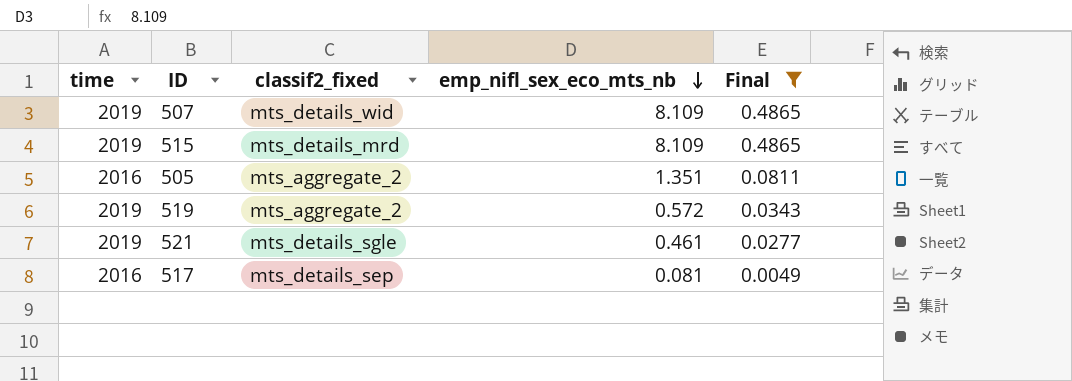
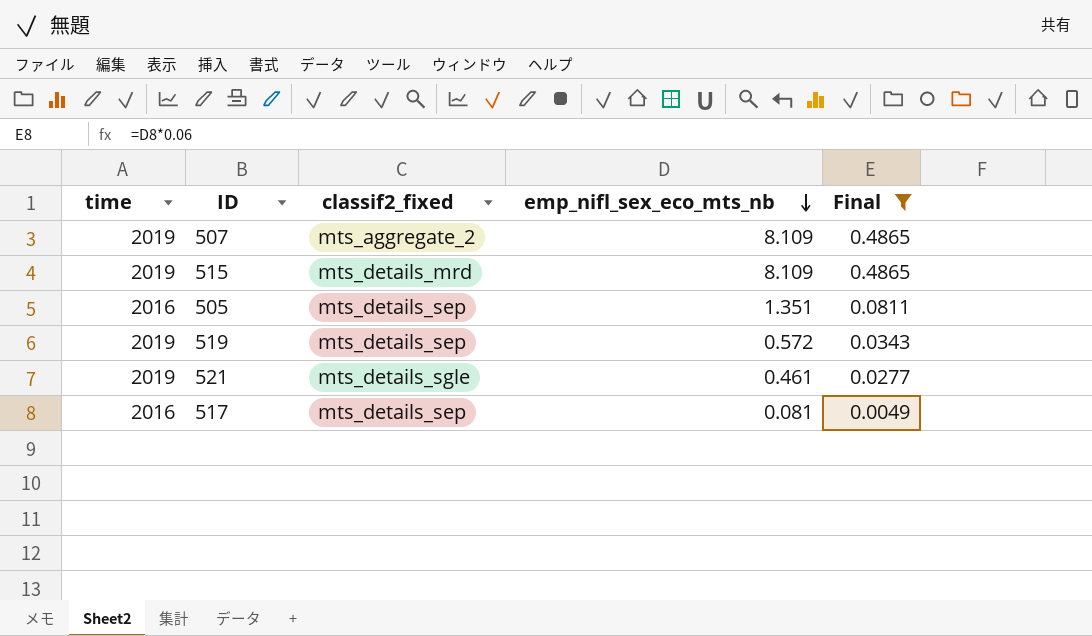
507 | classif2_fixed: mts_details_wid -> mts_aggregate_2
505 | classif2_fixed: mts_aggregate_2 -> mts_details_sep
519 | classif2_fixed: mts_aggregate_2 -> mts_details_sep

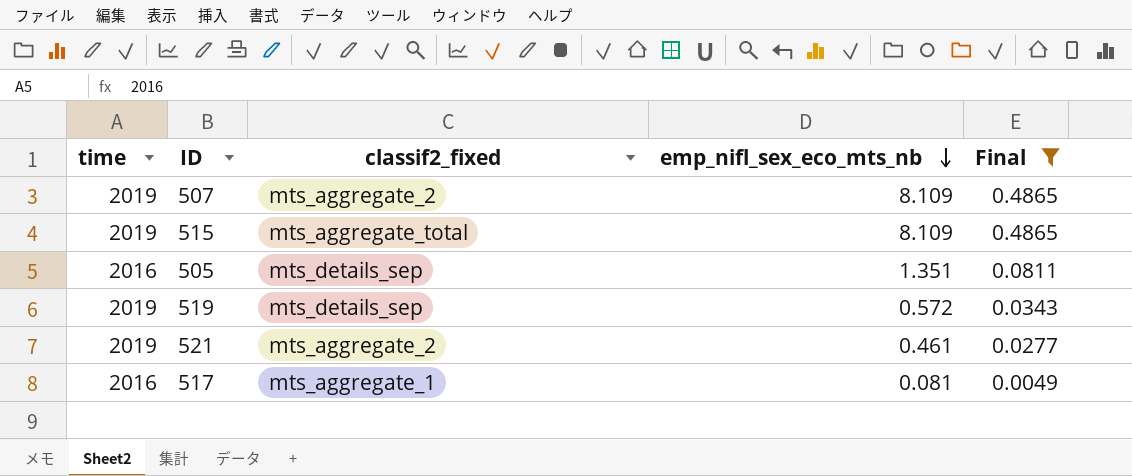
515 | classif2_fixed: mts_details_mrd -> mts_aggregate_total
521 | classif2_fixed: mts_details_sgle -> mts_aggregate_2
517 | classif2_fixed: mts_details_sep -> mts_aggregate_1

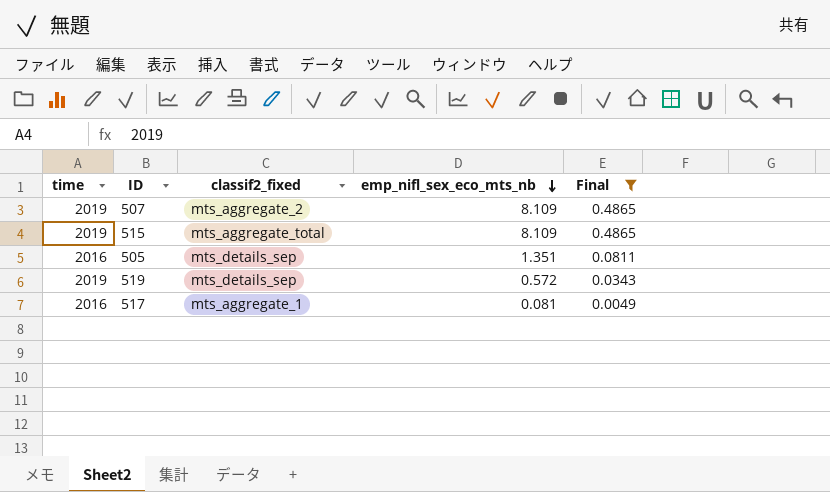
row 521: 2019 | mts_aggregate_2 | 0.461 | 0.0277 -> none

